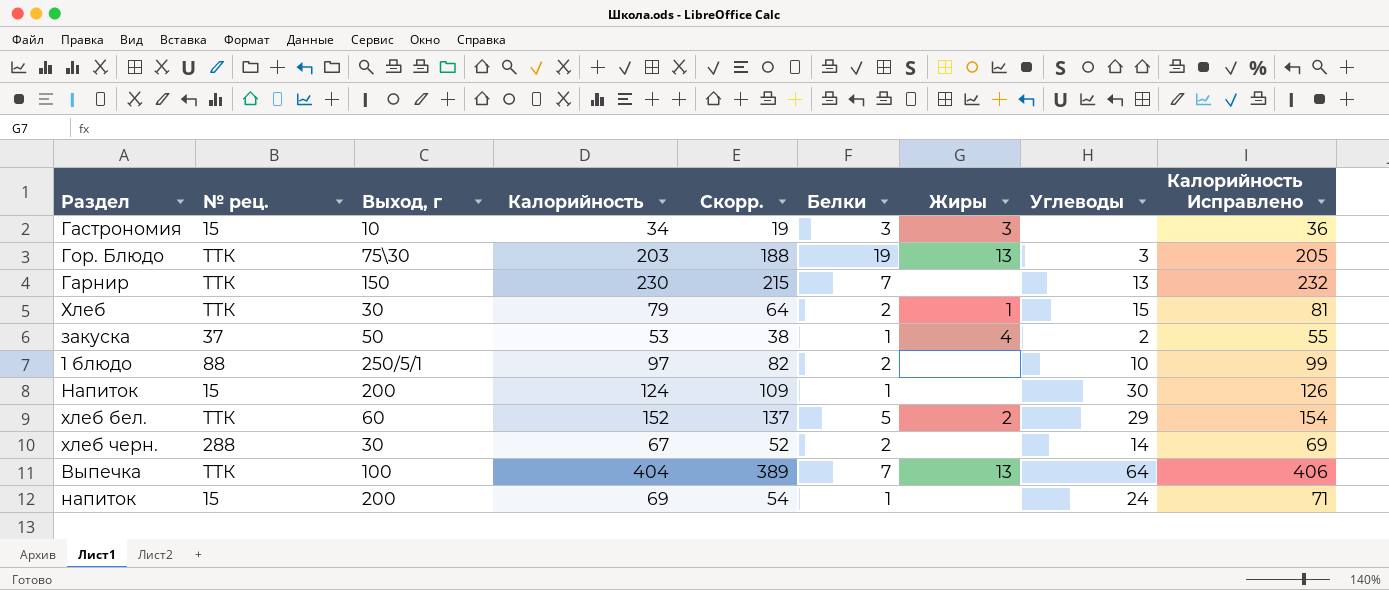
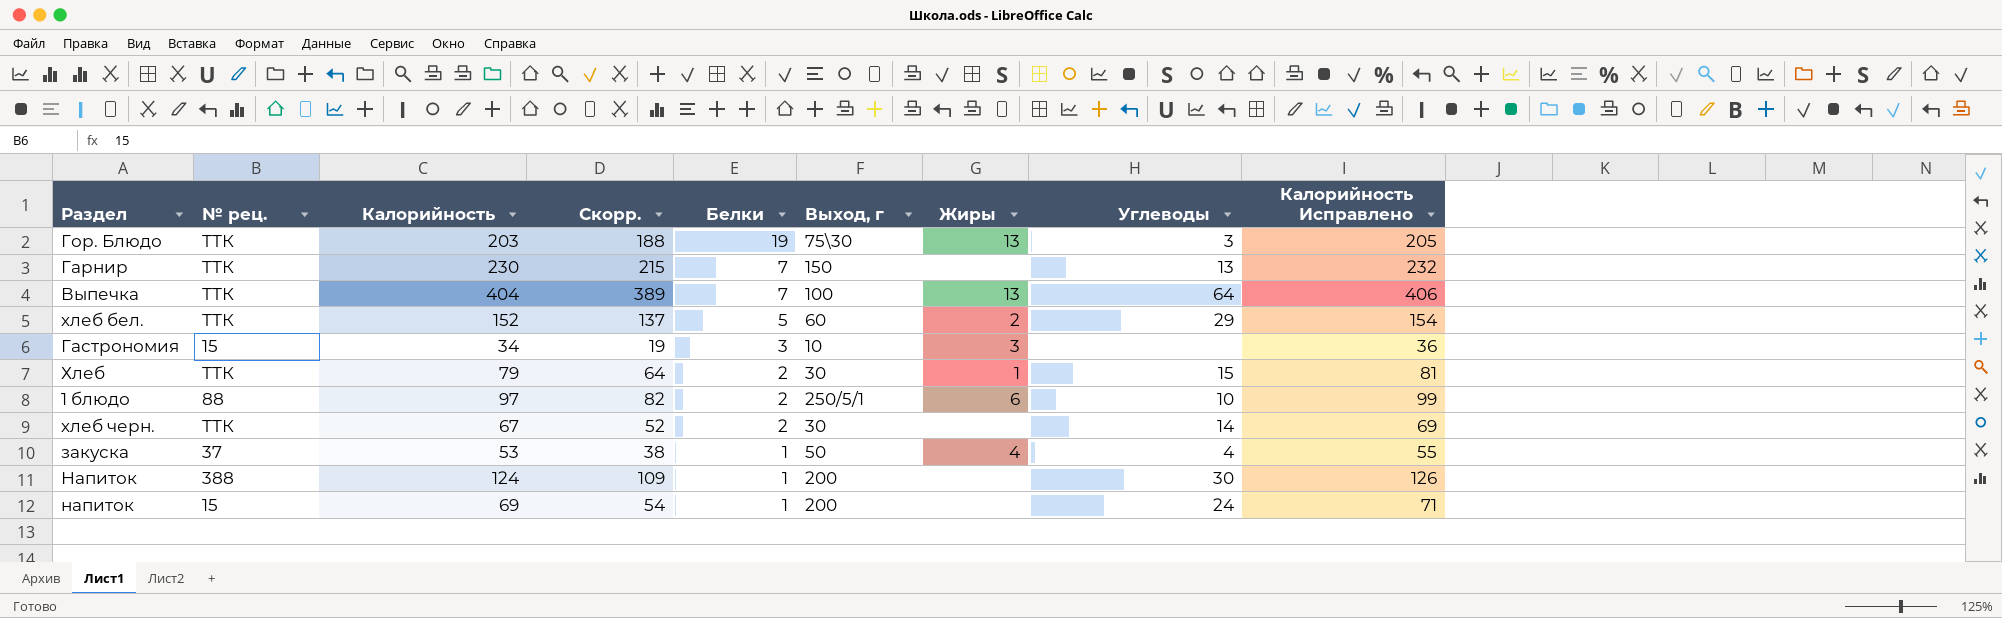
row order: none -> Белки descending
column Выход, г | position: 3 -> 6
1 блюдо | Жиры: none -> 6
хлеб черн. | № рец.: 288 -> ТТК
закуска | Углеводы: 2 -> 4
Напиток | № рец.: 15 -> 388

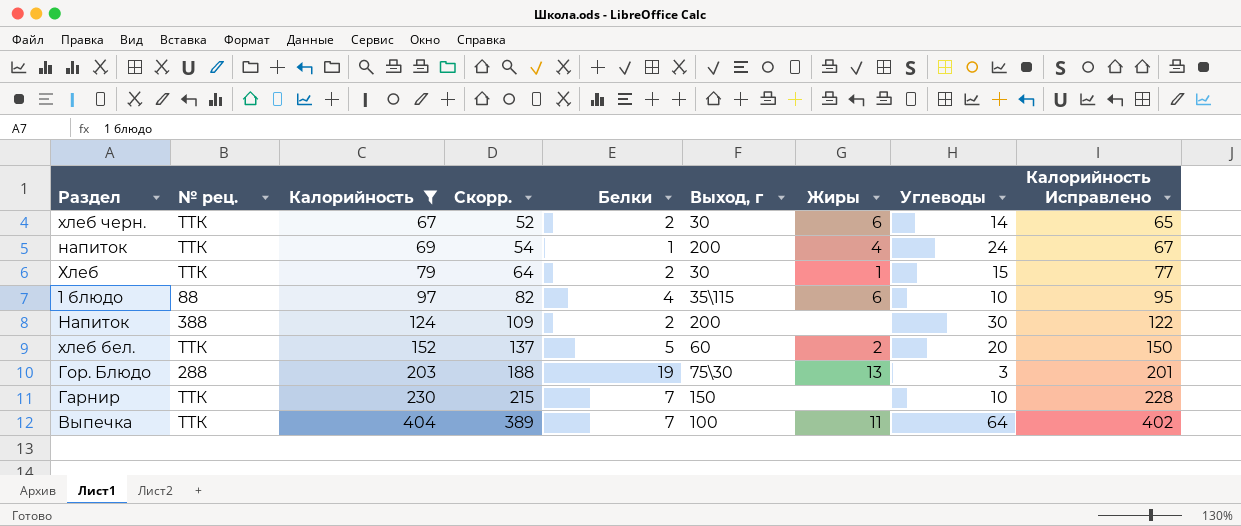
filter: none -> Калорийность >= 67
row order: Белки descending -> Калорийность ascending
column Калорийность Исправлено | formula: [Калорийность] + 2 -> [Калорийность] - 2
хлеб черн. | Жиры: none -> 6
напиток | № рец.: 15 -> ТТК
напиток | Жиры: none -> 4
1 блюдо | Белки: 2 -> 4
1 блюдо | Выход, г: 250/5/1 -> 35\115
Напиток | Белки: 1 -> 2
хлеб бел. | Углеводы: 29 -> 20
Гор. Блюдо | № рец.: ТТК -> 288
Гарнир | Углеводы: 13 -> 10
Выпечка | Жиры: 13 -> 11

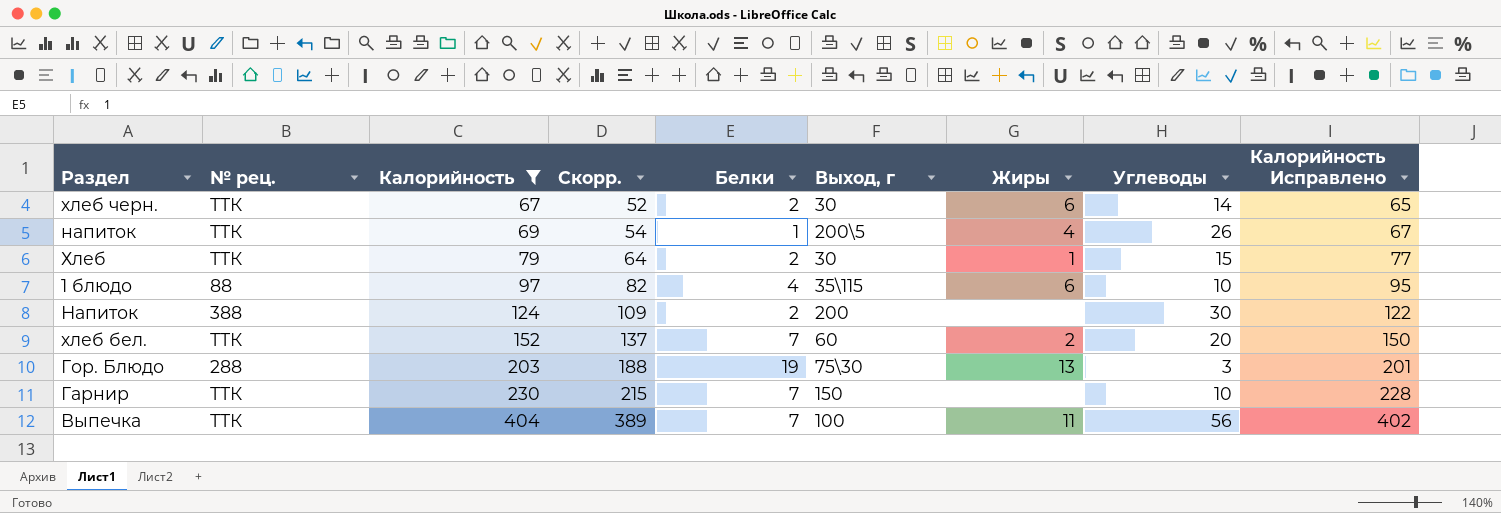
напиток | Выход, г: 200 -> 200\5
напиток | Углеводы: 24 -> 26
хлеб бел. | Белки: 5 -> 7
Выпечка | Углеводы: 64 -> 56

